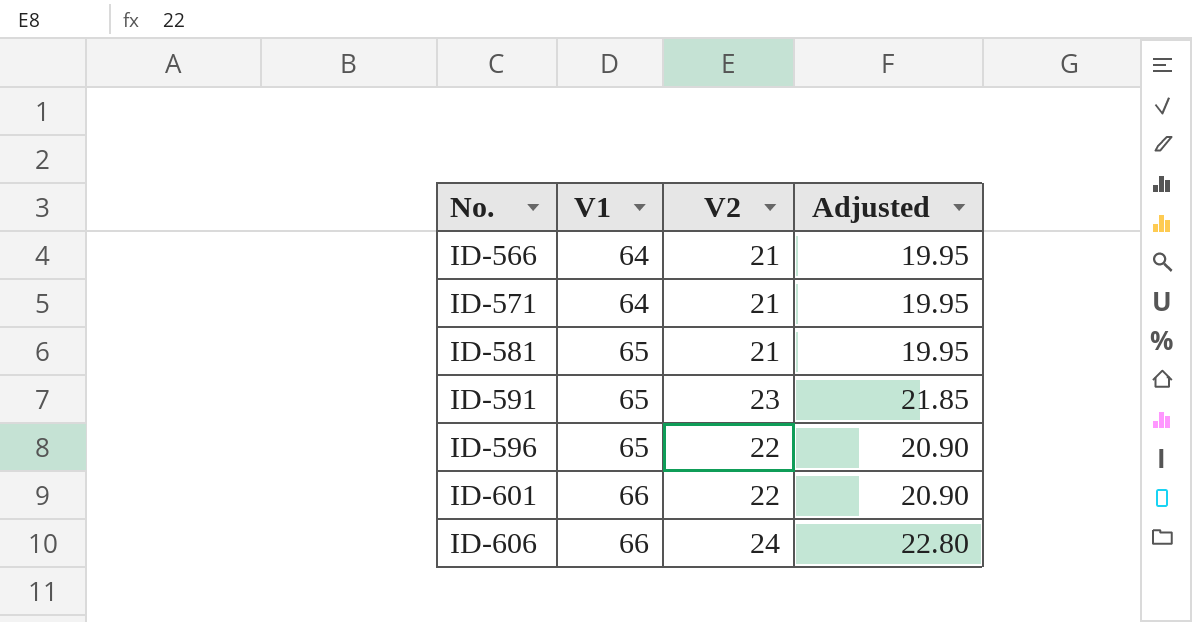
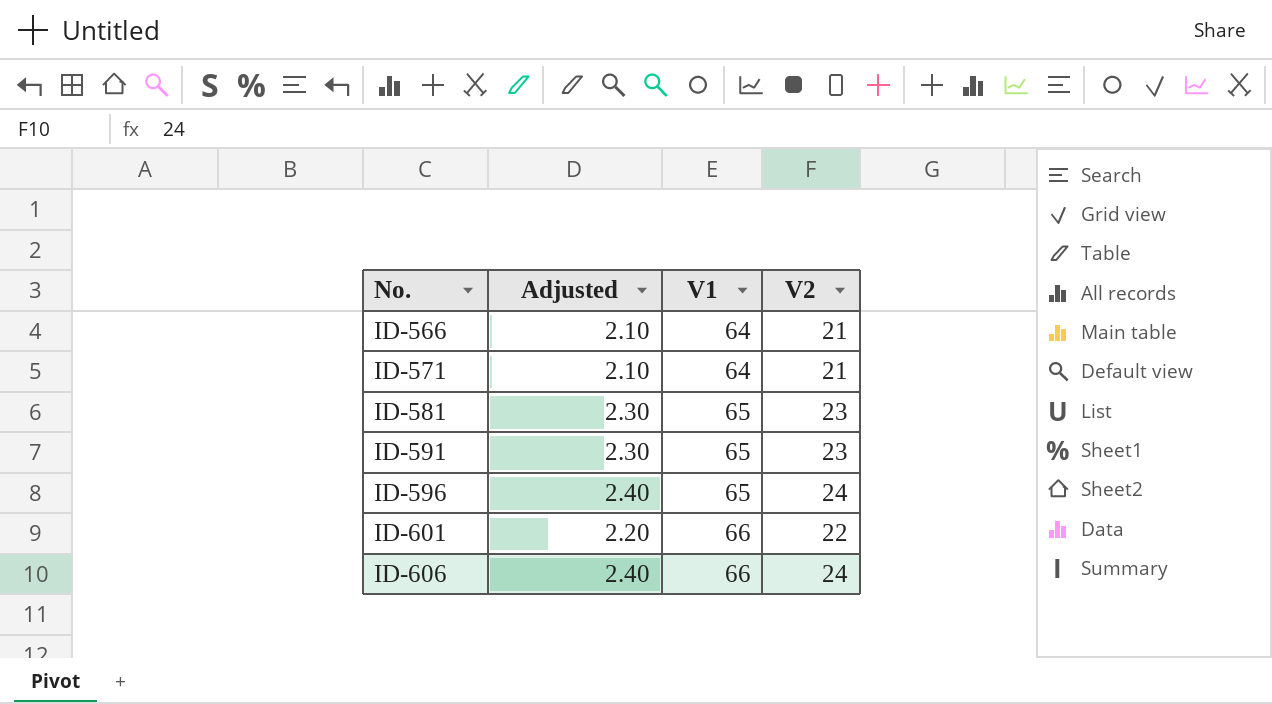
column Adjusted | formula: [V2] * 0.95 -> [V2] * 0.1
column Adjusted | position: 4 -> 2
ID-581 | V2: 21 -> 23
ID-596 | V2: 22 -> 24

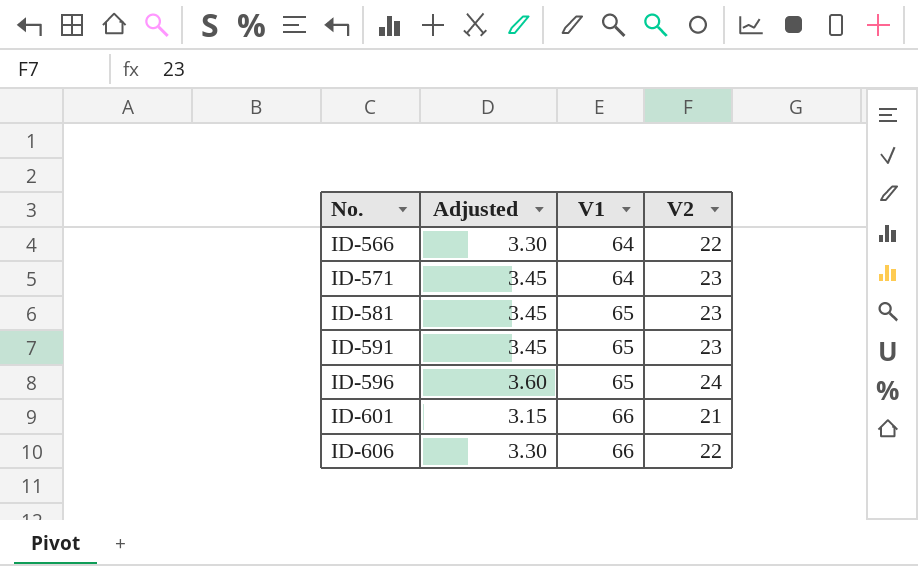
column Adjusted | formula: [V2] * 0.1 -> [V2] * 0.15
ID-566 | V2: 21 -> 22
ID-571 | V2: 21 -> 23
ID-601 | V2: 22 -> 21
ID-606 | V2: 24 -> 22

